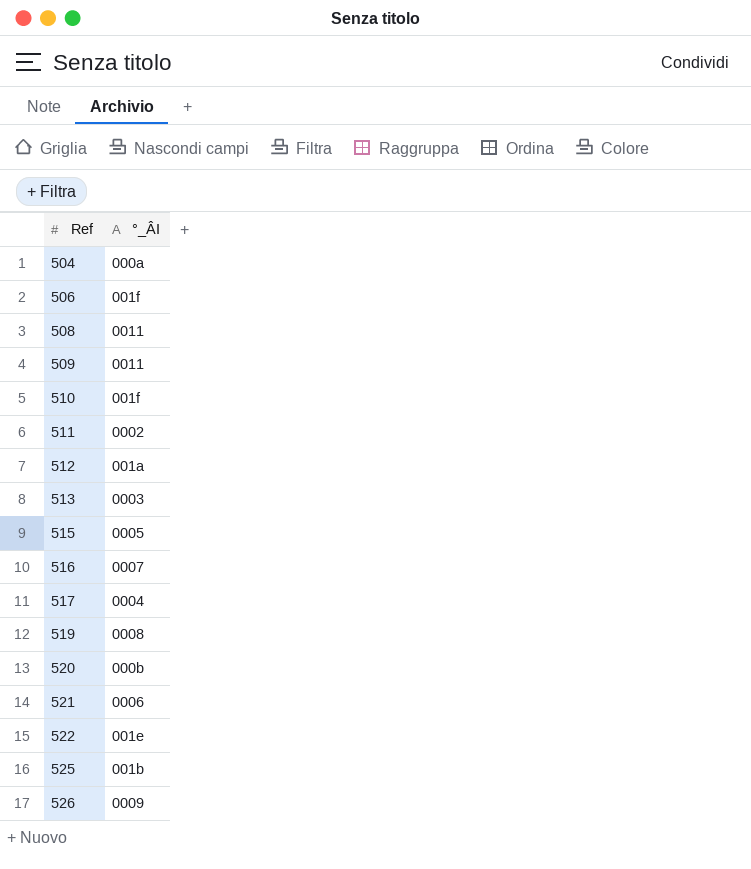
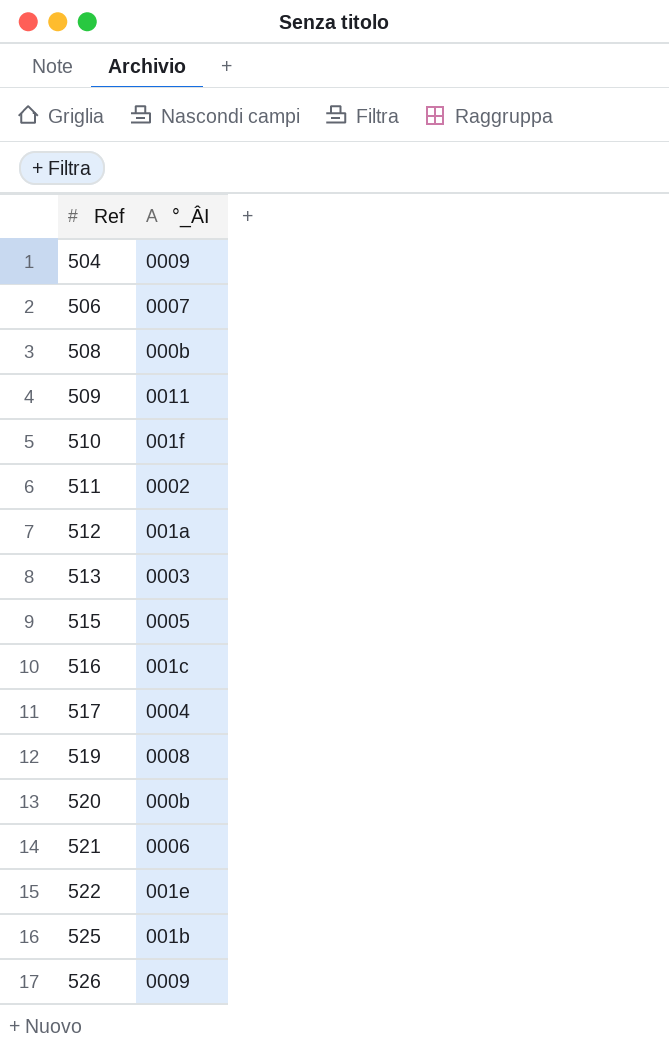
504 | °_ÂI: 000a -> 0009
506 | °_ÂI: 001f -> 0007
508 | °_ÂI: 0011 -> 000b
516 | °_ÂI: 0007 -> 001c

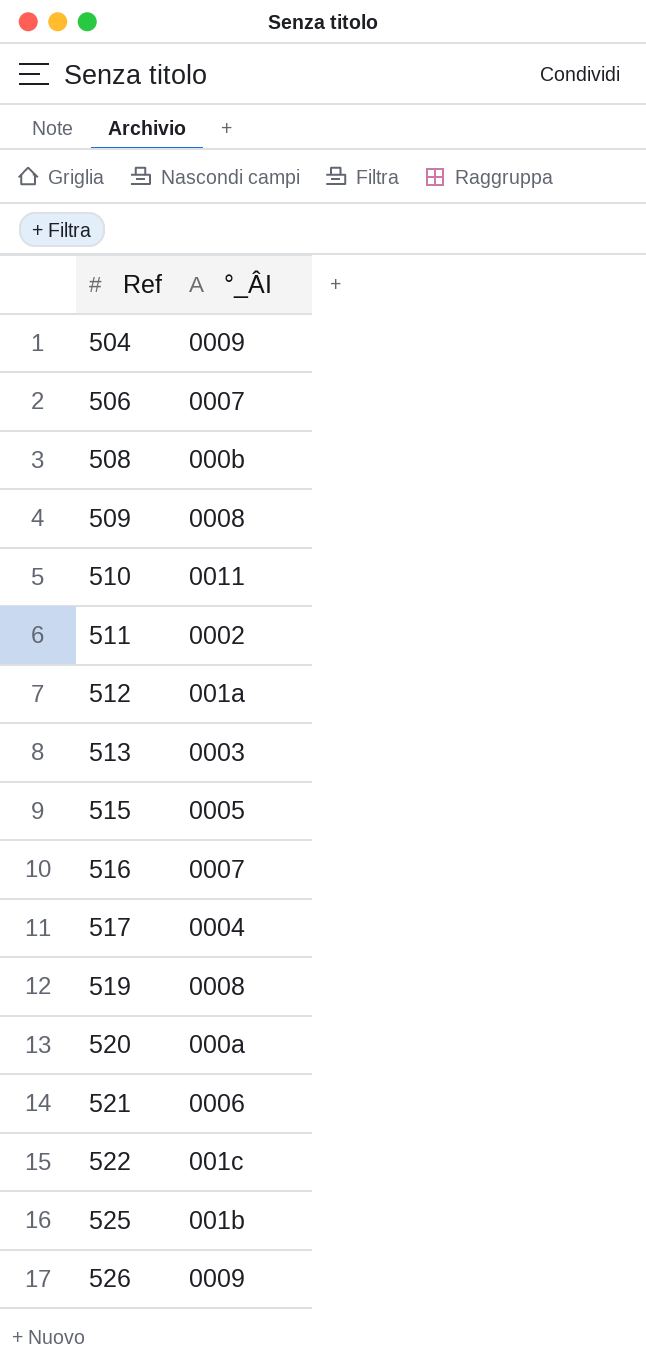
509 | °_ÂI: 0011 -> 0008
510 | °_ÂI: 001f -> 0011
516 | °_ÂI: 001c -> 0007
520 | °_ÂI: 000b -> 000a
522 | °_ÂI: 001e -> 001c

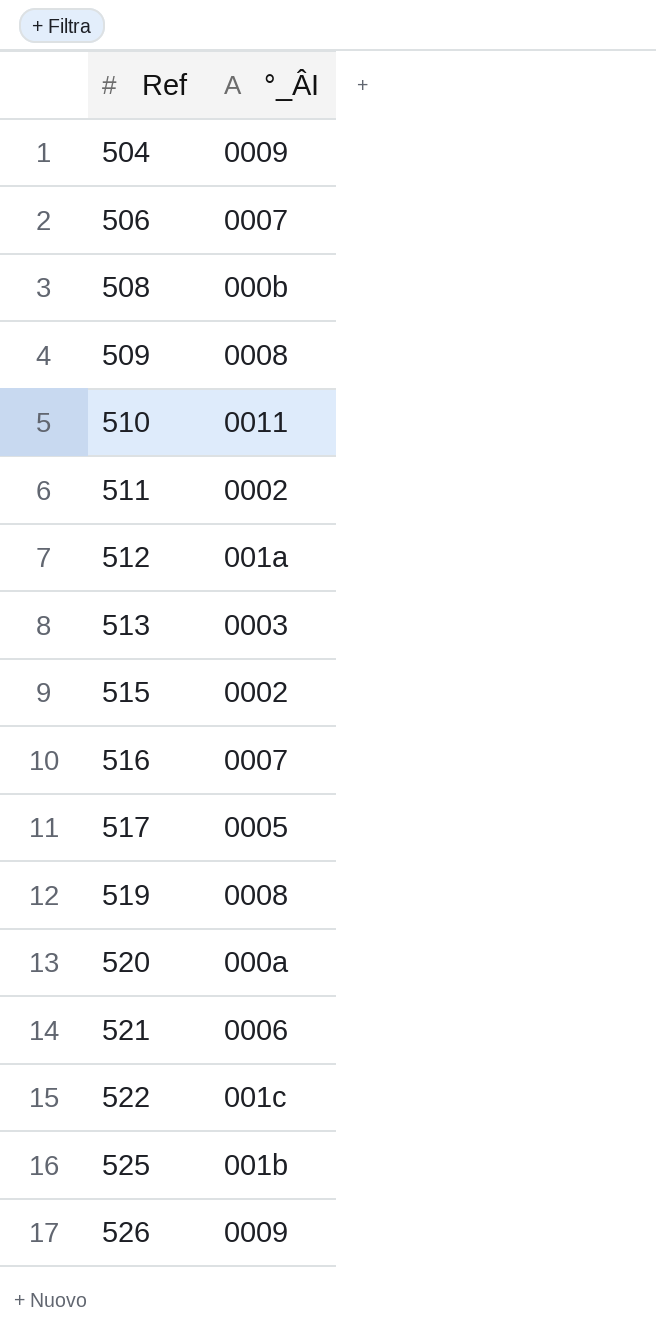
515 | °_ÂI: 0005 -> 0002
517 | °_ÂI: 0004 -> 0005

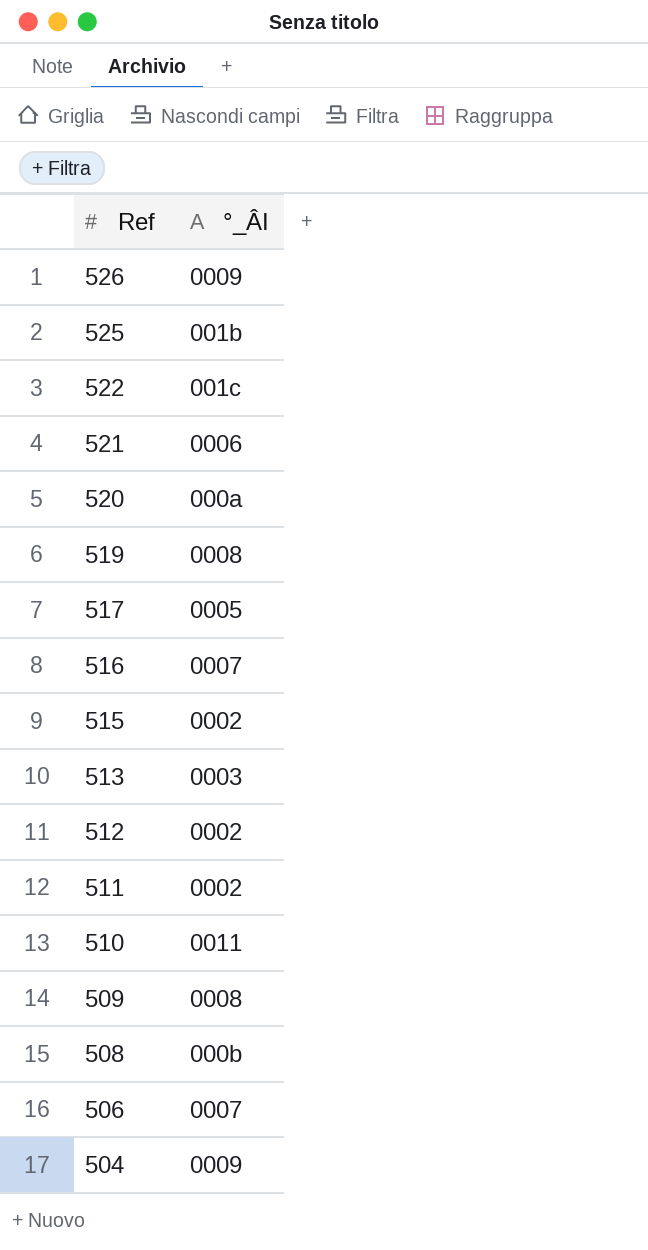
row order: Ref ascending -> Ref descending
512 | °_ÂI: 001a -> 0002

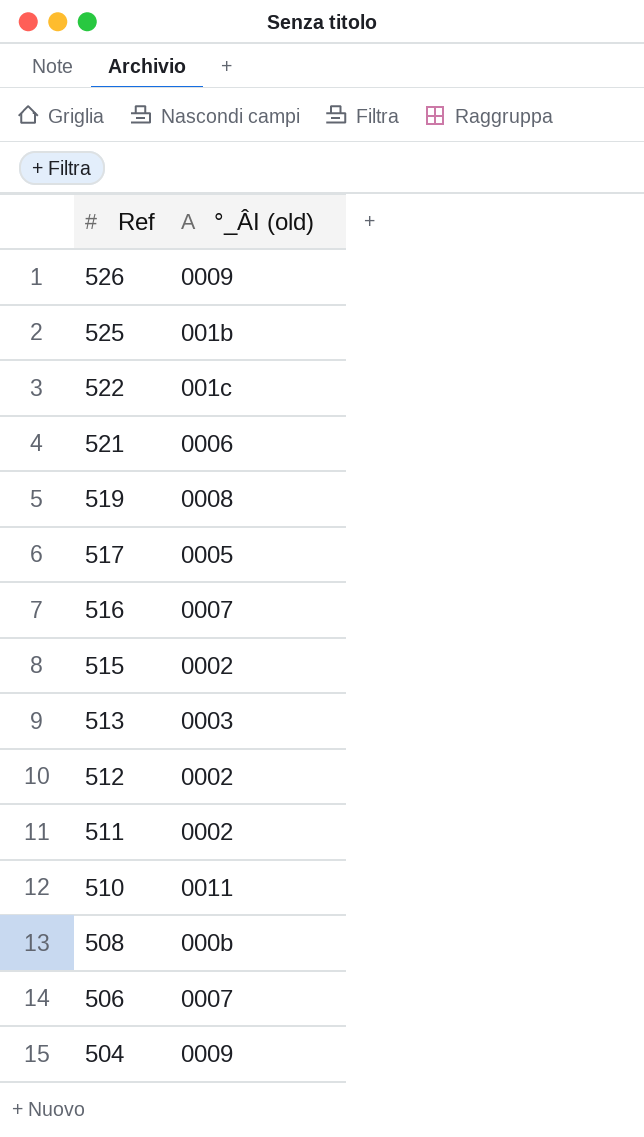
column name: °_ÂI -> °_ÂI (old)
row 520: 000a -> none
row 509: 0008 -> none

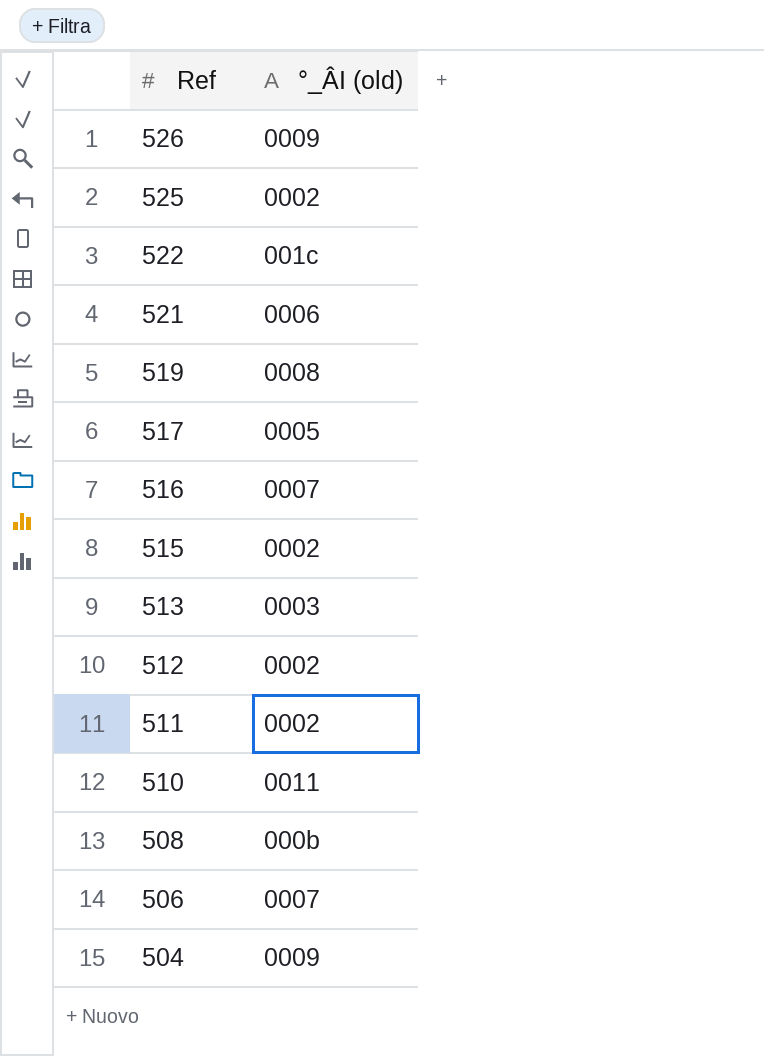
525 | °_ÂI (old): 001b -> 0002

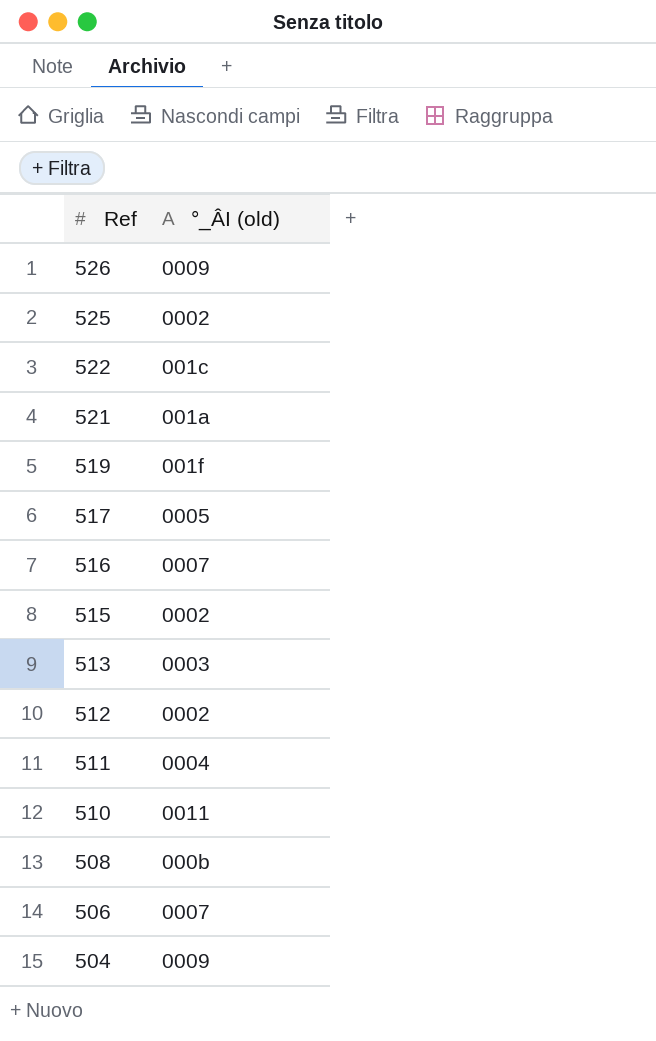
521 | °_ÂI (old): 0006 -> 001a
519 | °_ÂI (old): 0008 -> 001f
511 | °_ÂI (old): 0002 -> 0004

